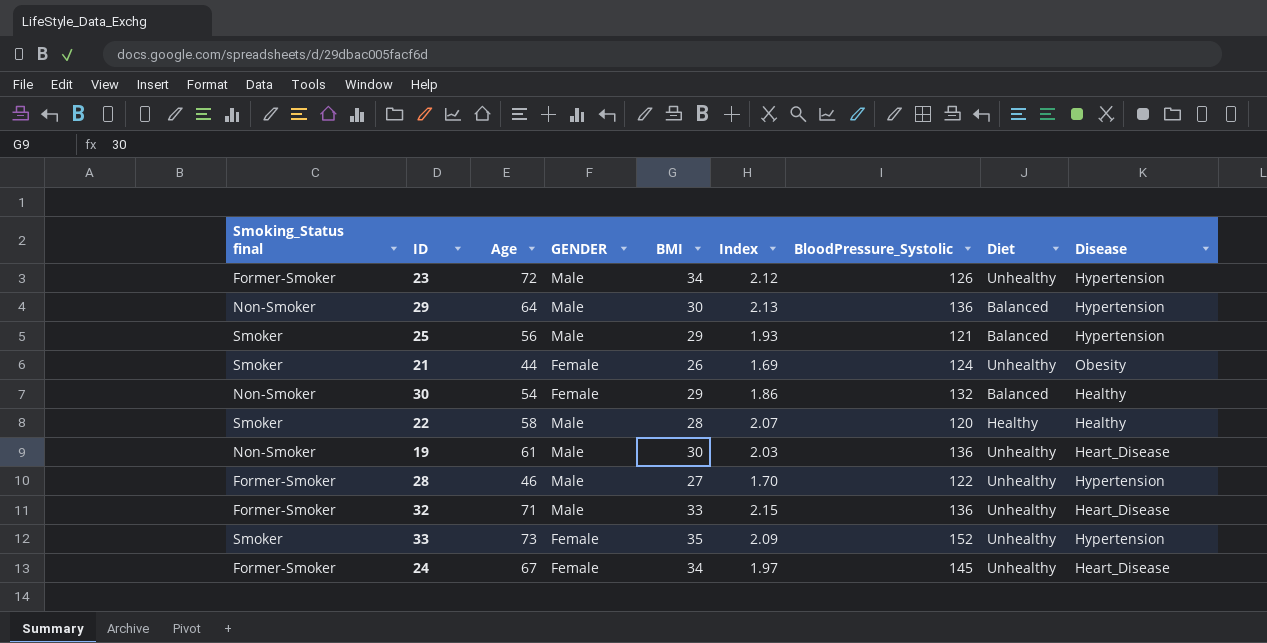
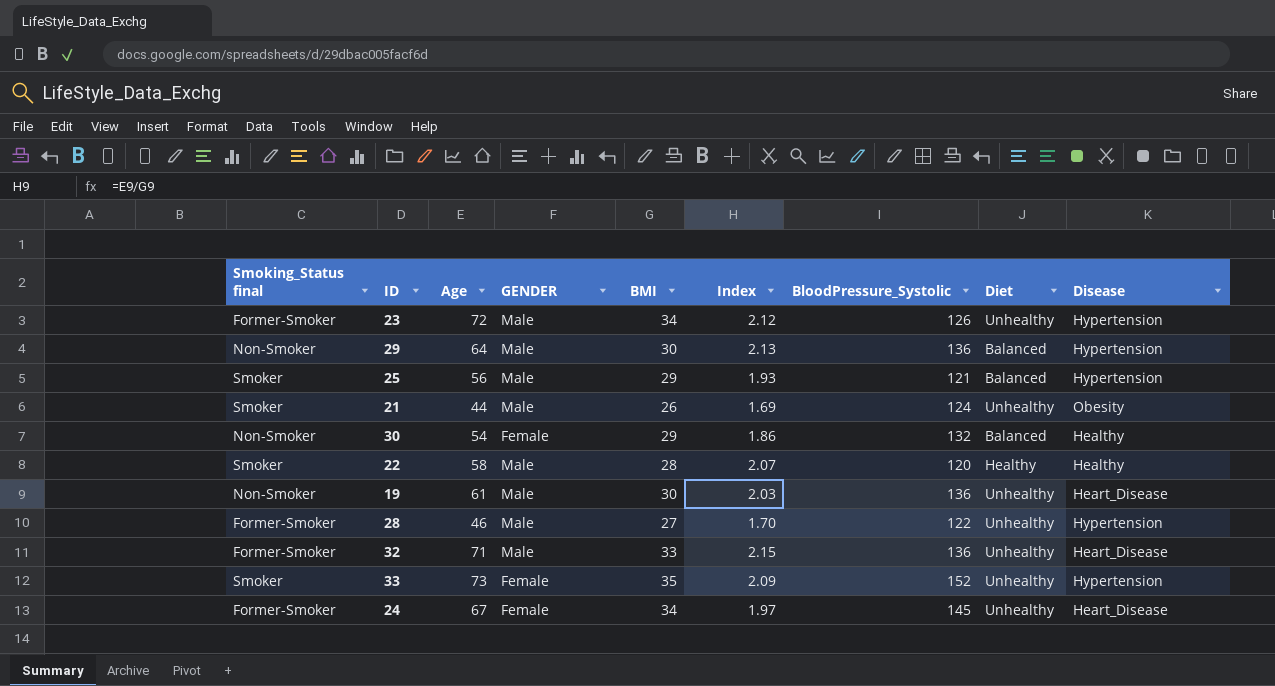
21 | GENDER: Female -> Male

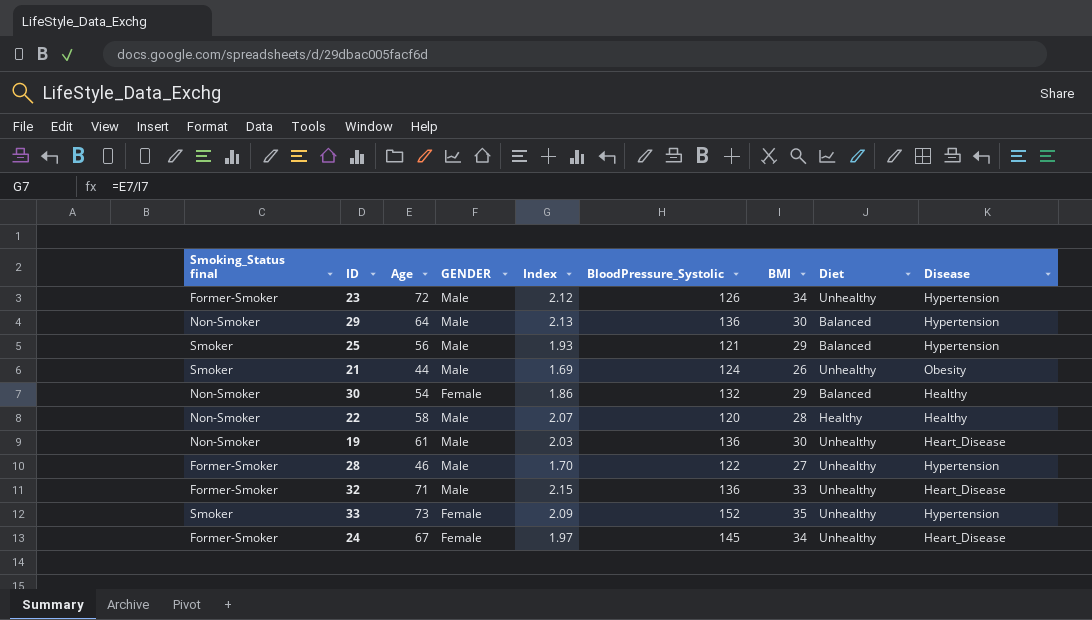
column BMI | position: 5 -> 7
22 | Smoking_Status final: Smoker -> Non-Smoker

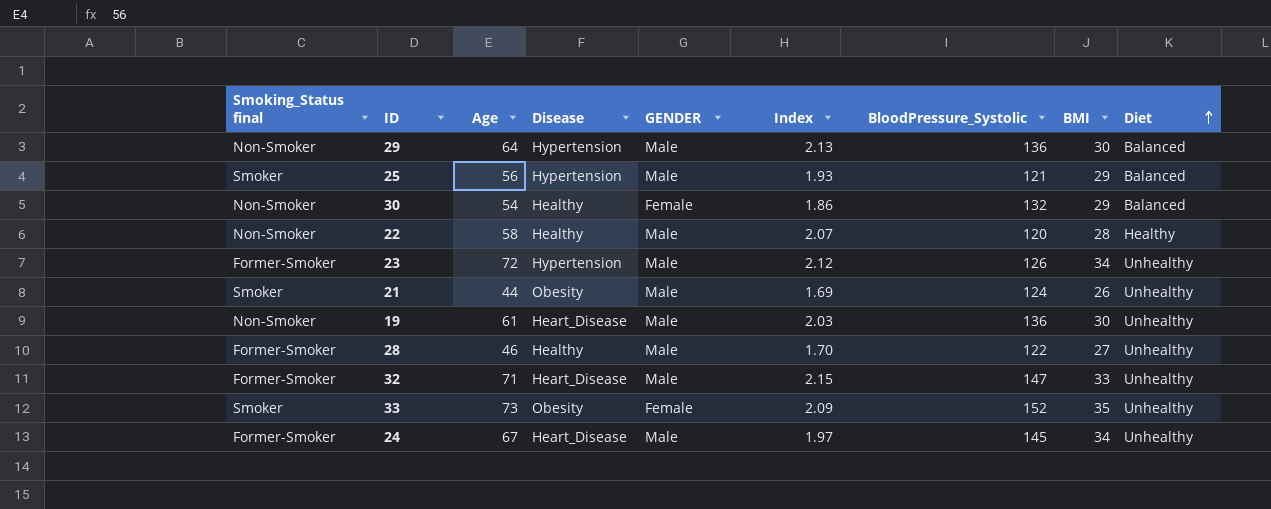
row order: none -> Diet ascending
column Disease | position: 9 -> 4
28 | Disease: Hypertension -> Healthy
32 | BloodPressure_Systolic: 136 -> 147
33 | Disease: Hypertension -> Obesity
24 | GENDER: Female -> Male

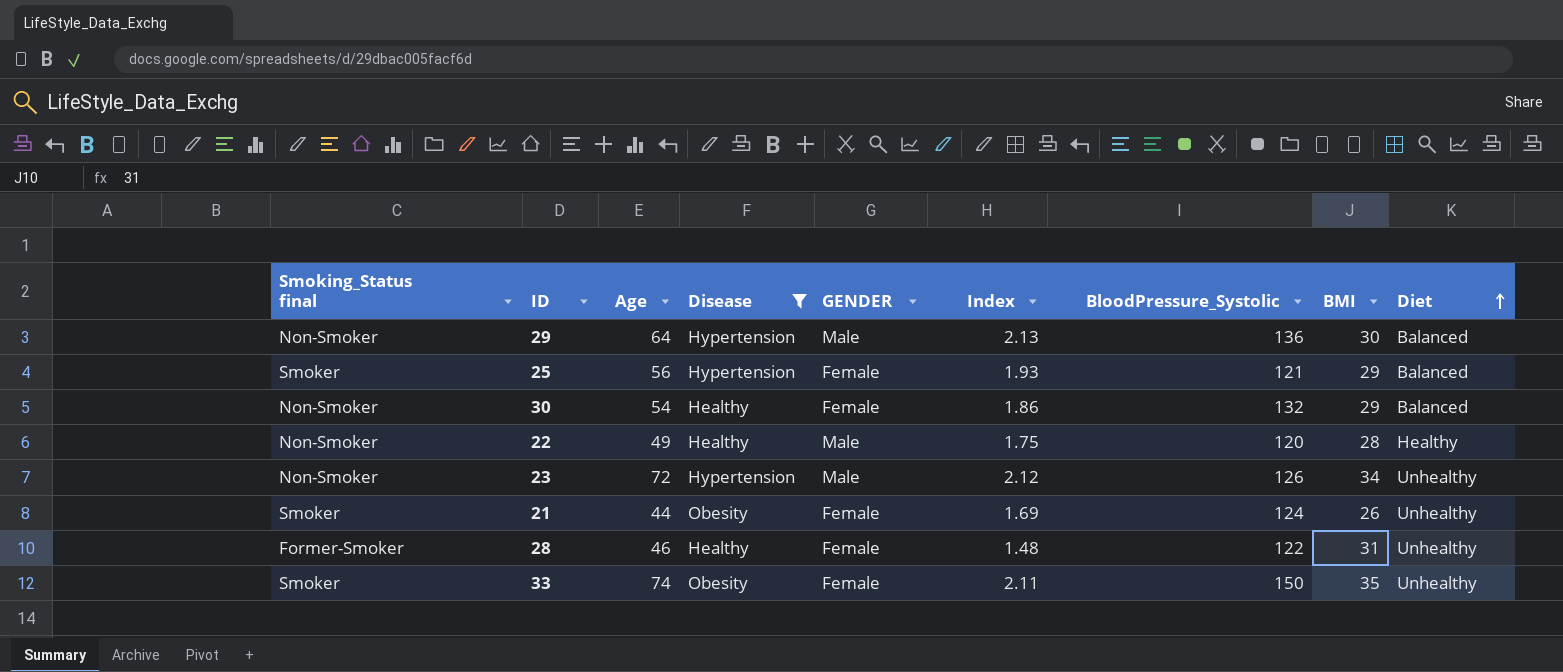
filter: none -> Disease != Heart_Disease
25 | GENDER: Male -> Female
22 | Age: 58 -> 49
22 | Index: 2.07 -> 1.75
23 | Smoking_Status final: Former-Smoker -> Non-Smoker
21 | GENDER: Male -> Female
28 | GENDER: Male -> Female
28 | Index: 1.70 -> 1.48
28 | BMI: 27 -> 31
33 | Age: 73 -> 74
33 | Index: 2.09 -> 2.11
33 | BloodPressure_Systolic: 152 -> 150

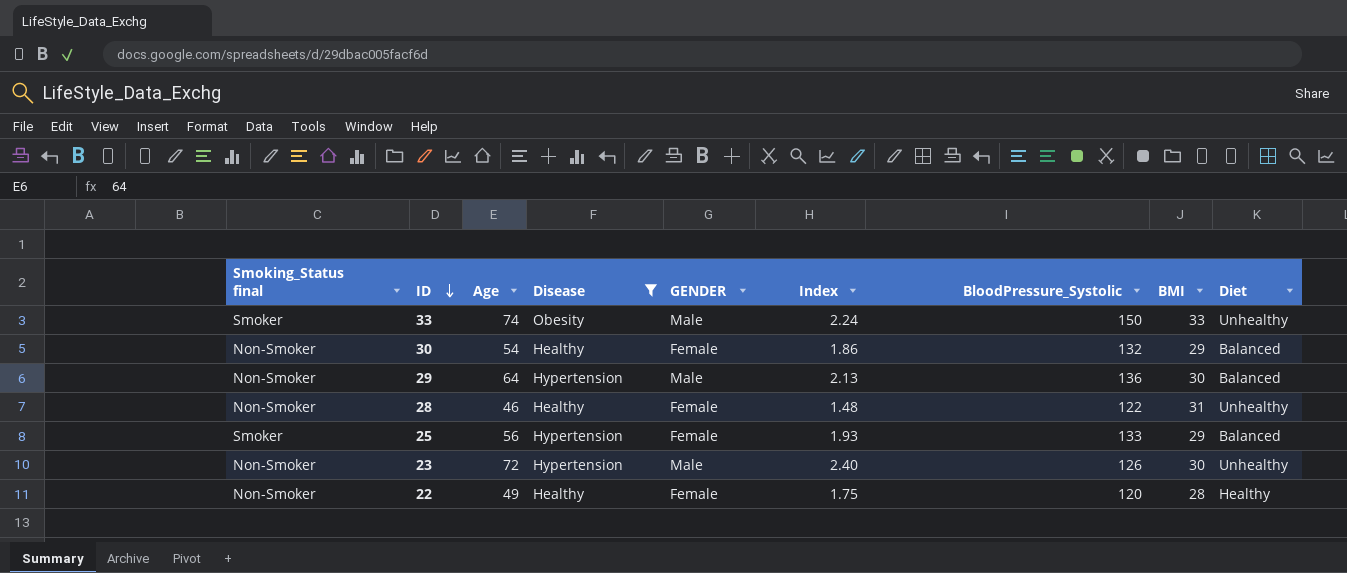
row order: Diet ascending -> ID descending
row 21: Smoker | 44 | Obesity | Female | 1.69 | 124 | 26 | Unhealthy -> none
33 | GENDER: Female -> Male
33 | Index: 2.11 -> 2.24
33 | BMI: 35 -> 33
28 | Smoking_Status final: Former-Smoker -> Non-Smoker
25 | BloodPressure_Systolic: 121 -> 133
23 | Index: 2.12 -> 2.40
23 | BMI: 34 -> 30
22 | GENDER: Male -> Female

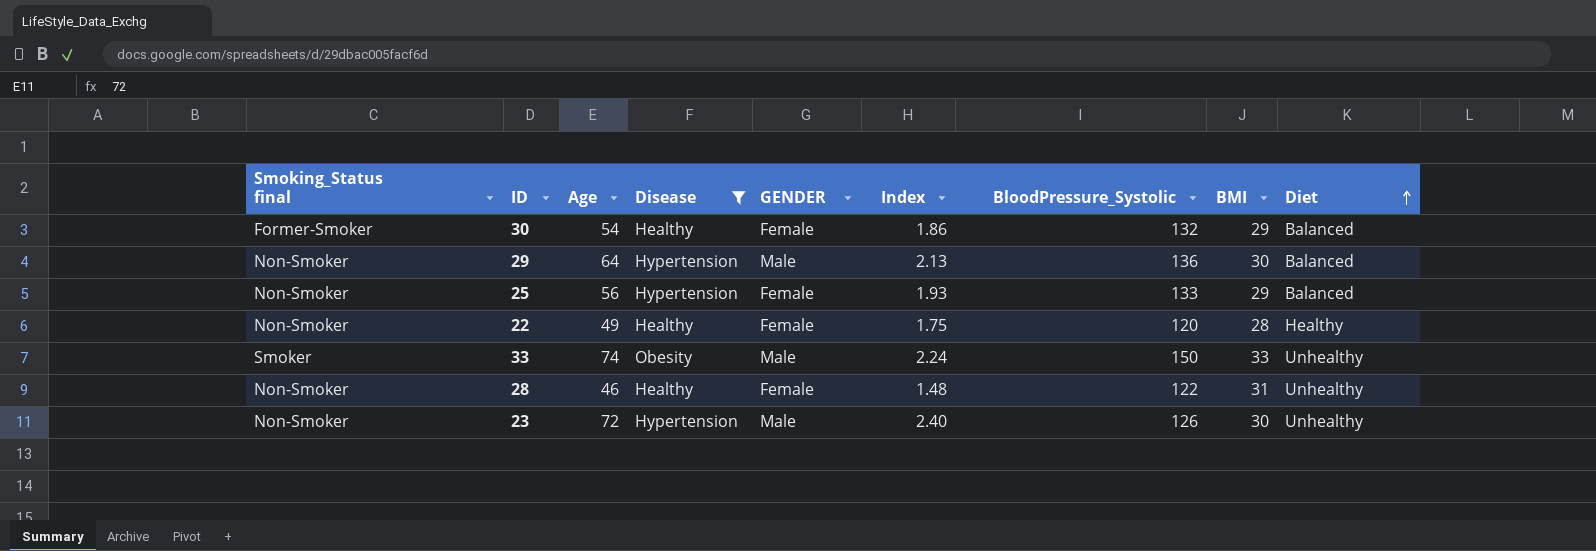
row order: ID descending -> Diet ascending
30 | Smoking_Status final: Non-Smoker -> Former-Smoker
25 | Smoking_Status final: Smoker -> Non-Smoker

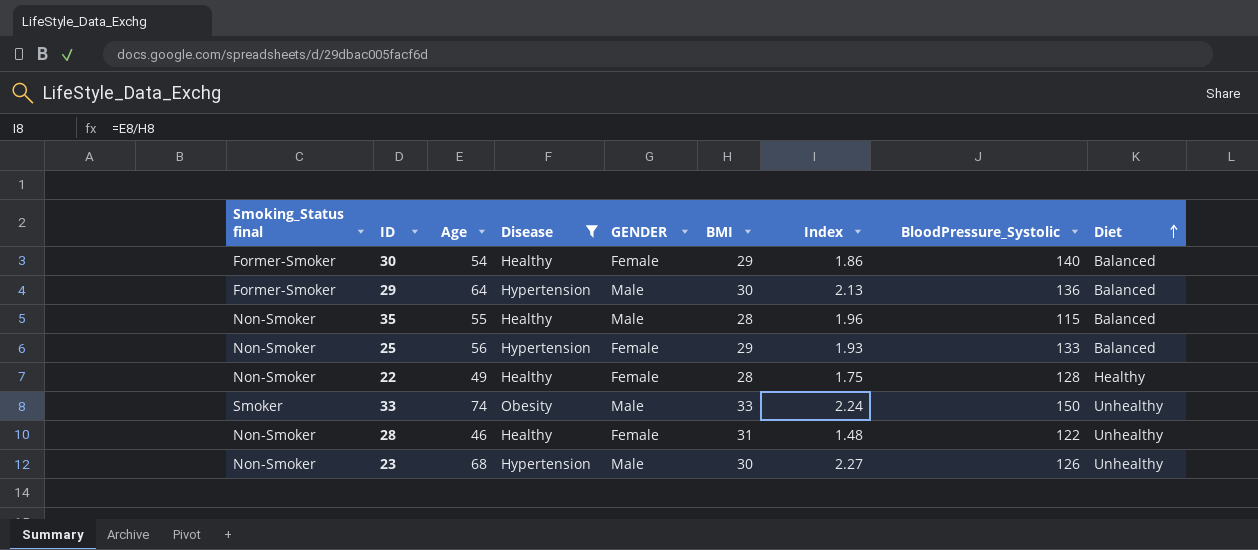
column BMI | position: 8 -> 6
30 | BloodPressure_Systolic: 132 -> 140
29 | Smoking_Status final: Non-Smoker -> Former-Smoker
row 35: none -> Non-Smoker | 55 | Healthy | Male | 28 | 1.96 | 115 | Balanced
22 | BloodPressure_Systolic: 120 -> 128
23 | Age: 72 -> 68
23 | Index: 2.40 -> 2.27

